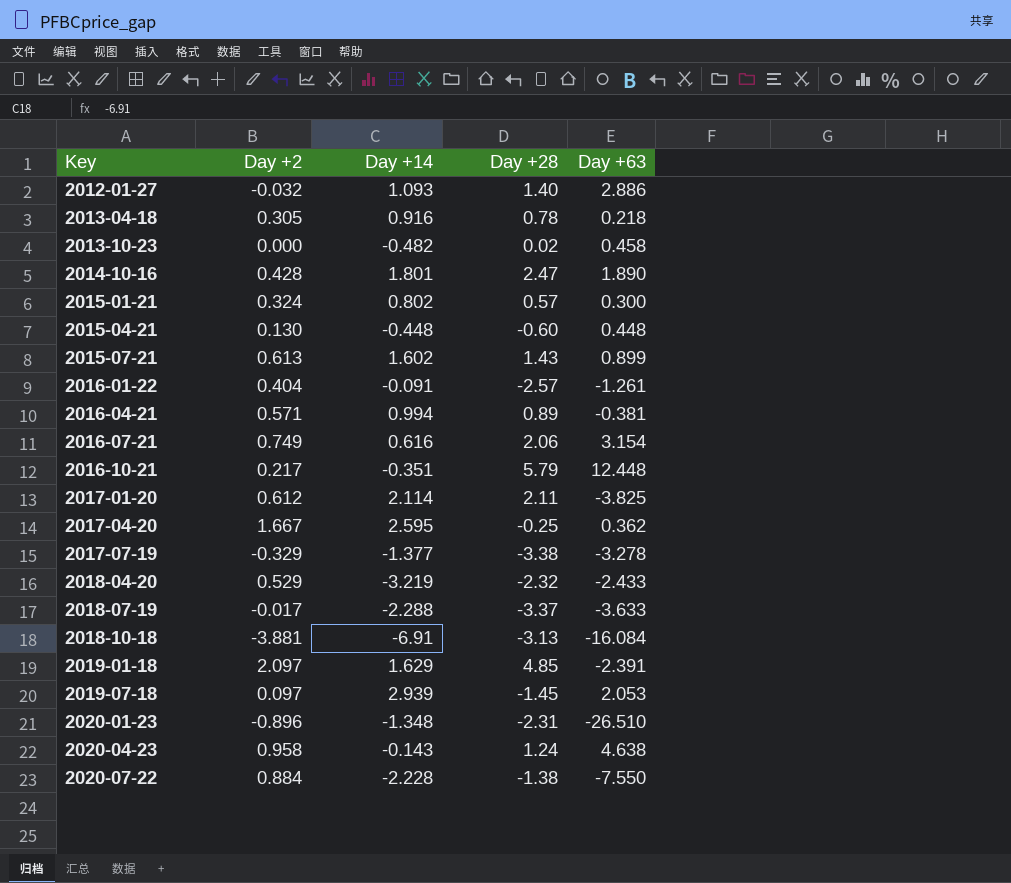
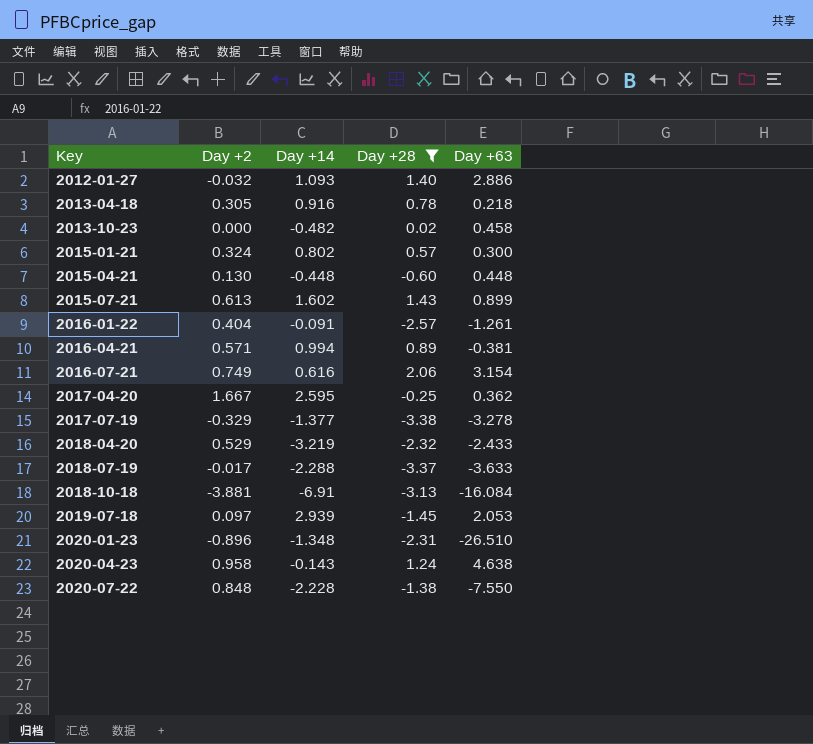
filter: none -> Day +28 <= 2.06
2020-07-22 | Day +2: 0.884 -> 0.848

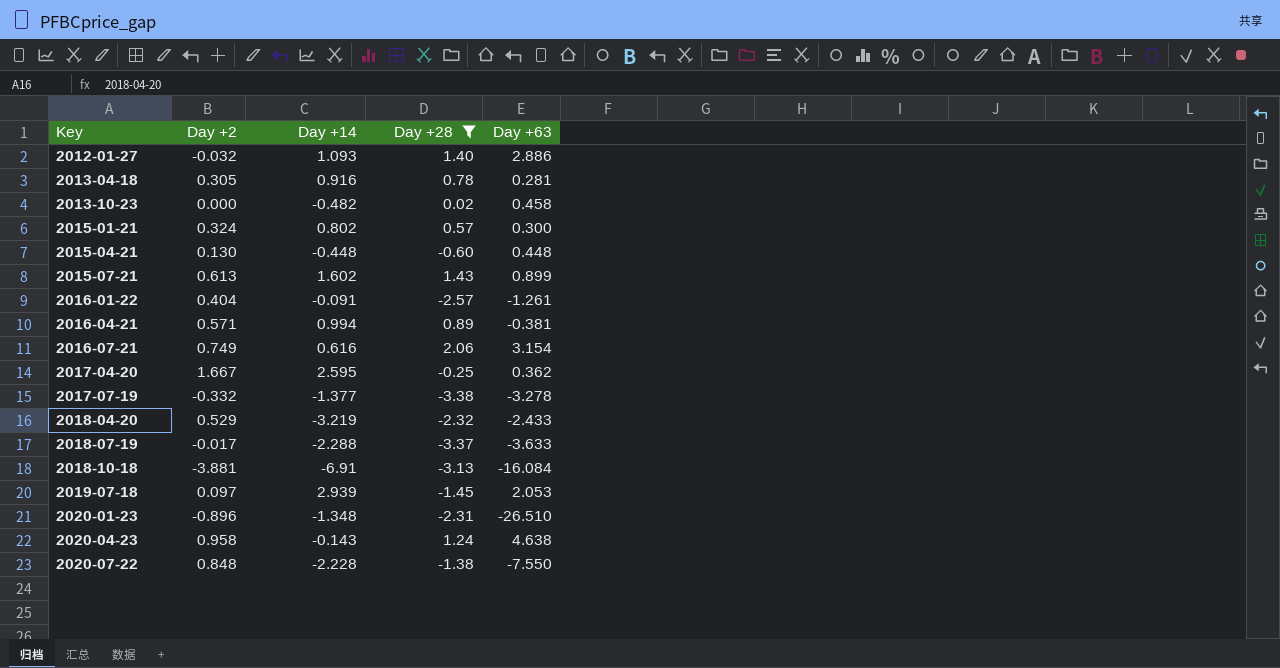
2013-04-18 | Day +63: 0.218 -> 0.281
2017-07-19 | Day +2: -0.329 -> -0.332

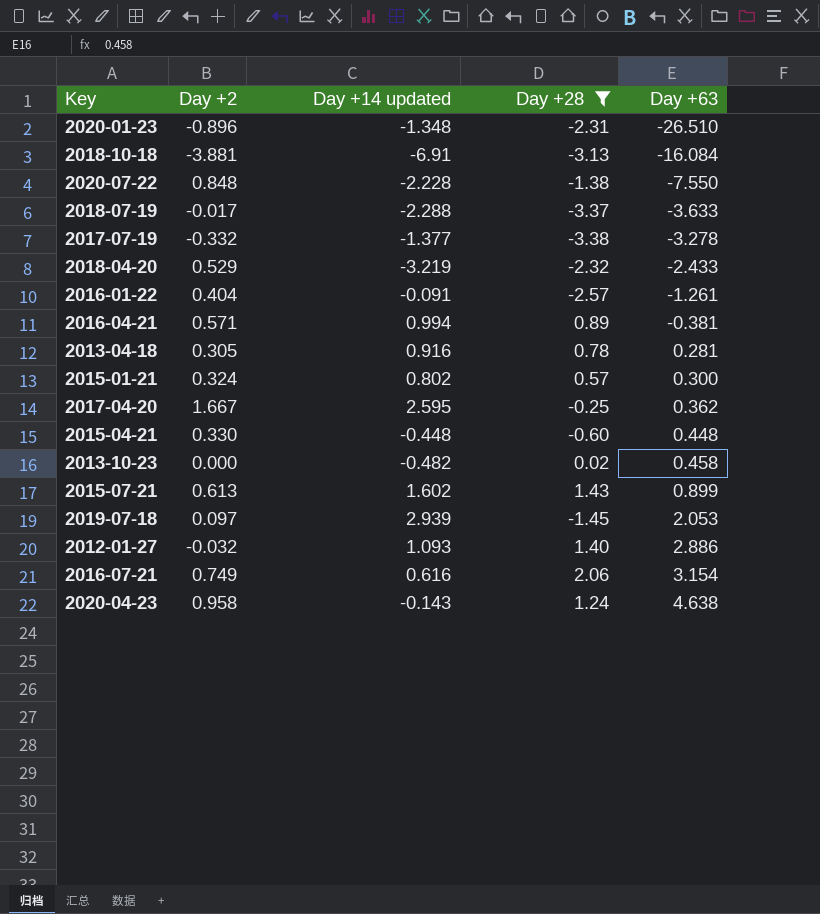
row order: Key ascending -> Day +63 ascending
column name: Day +14 -> Day +14 updated
2015-04-21 | Day +2: 0.130 -> 0.330

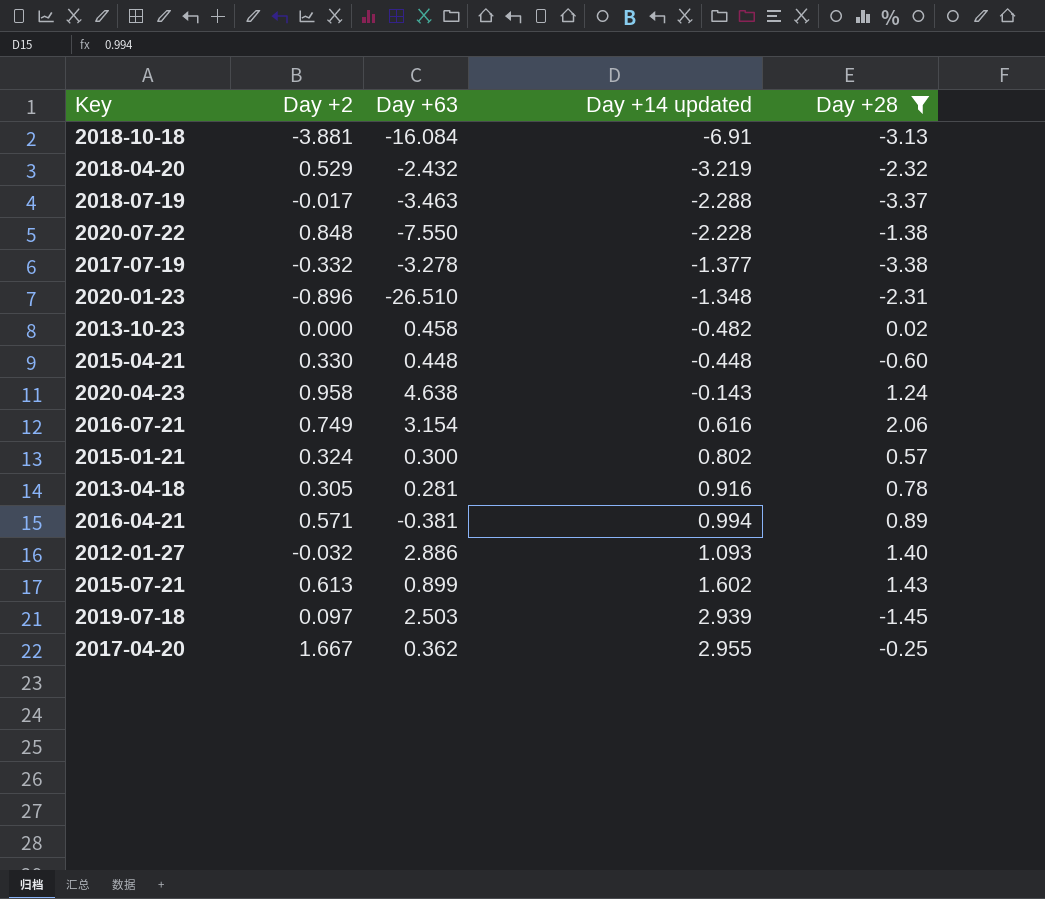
row order: Day +63 ascending -> Day +14 updated ascending
column Day +63 | position: 5 -> 3
row 2016-01-22: 0.404 | -0.091 | -2.57 | -1.261 -> none
2018-04-20 | Day +63: -2.433 -> -2.432
2018-07-19 | Day +63: -3.633 -> -3.463
2019-07-18 | Day +63: 2.053 -> 2.503
2017-04-20 | Day +14 updated: 2.595 -> 2.955

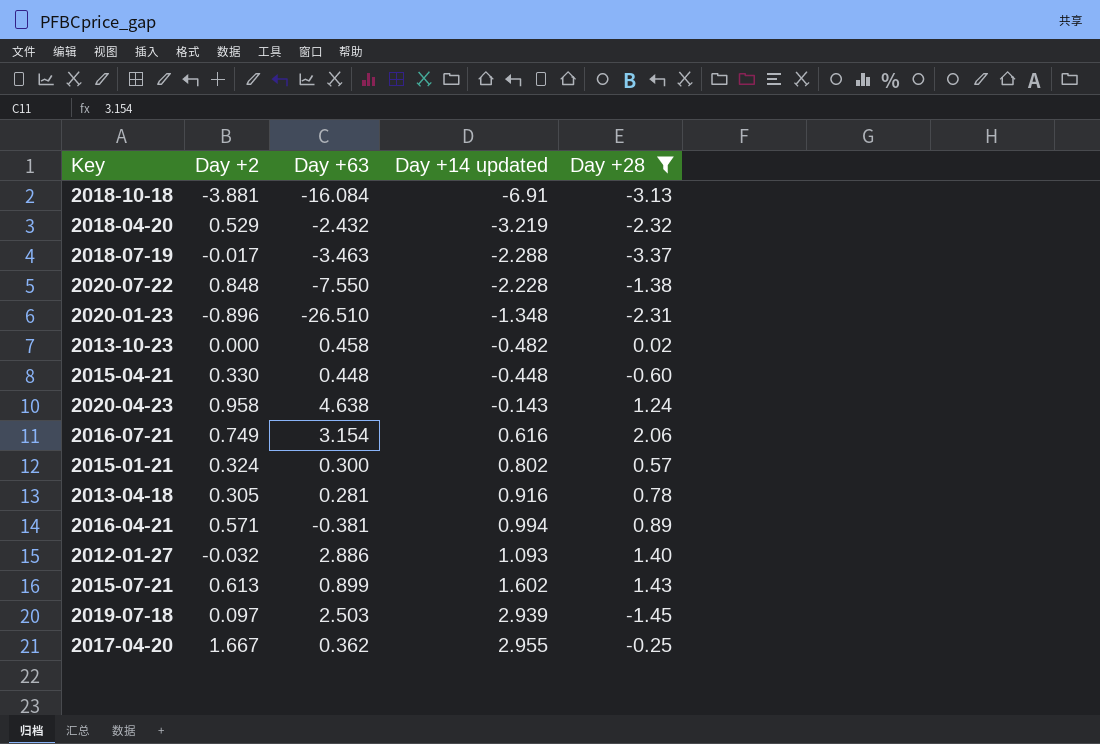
row 2017-07-19: -0.332 | -3.278 | -1.377 | -3.38 -> none

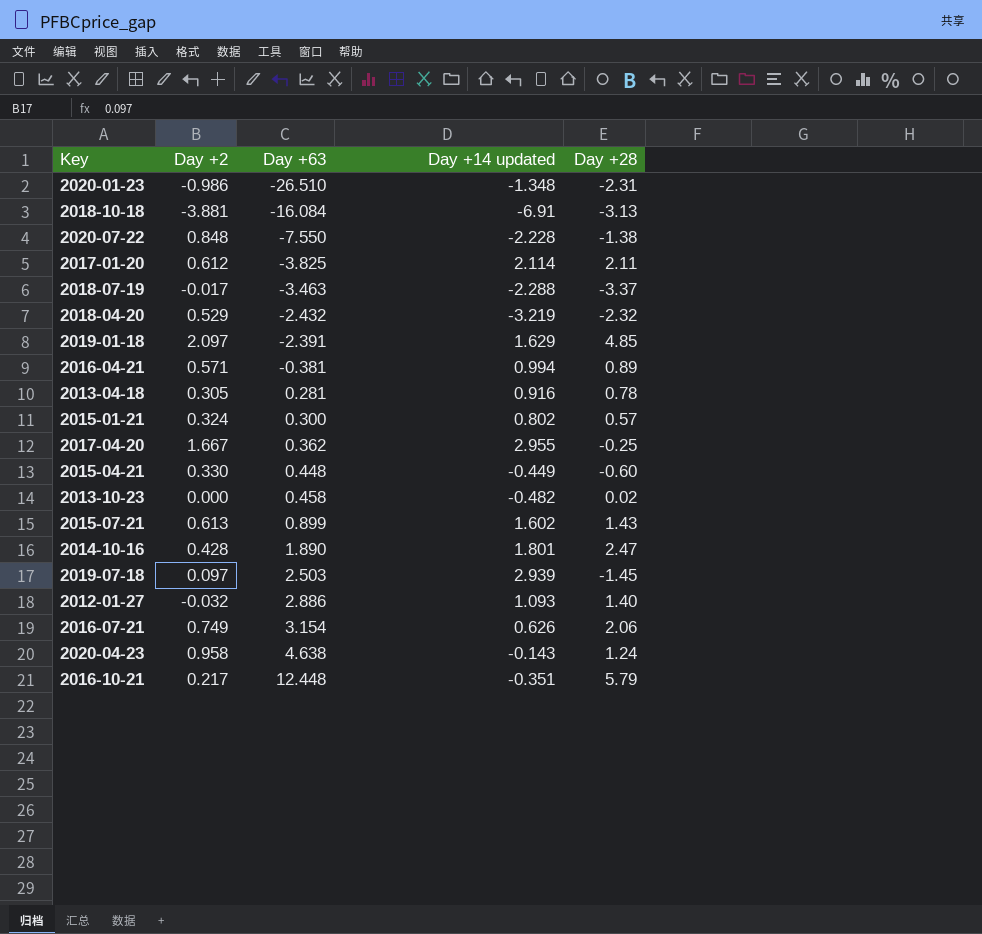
filter: Day +28 <= 2.06 -> none
row order: Day +14 updated ascending -> Day +63 ascending
2020-01-23 | Day +2: -0.896 -> -0.986
2015-04-21 | Day +14 updated: -0.448 -> -0.449
2016-07-21 | Day +14 updated: 0.616 -> 0.626

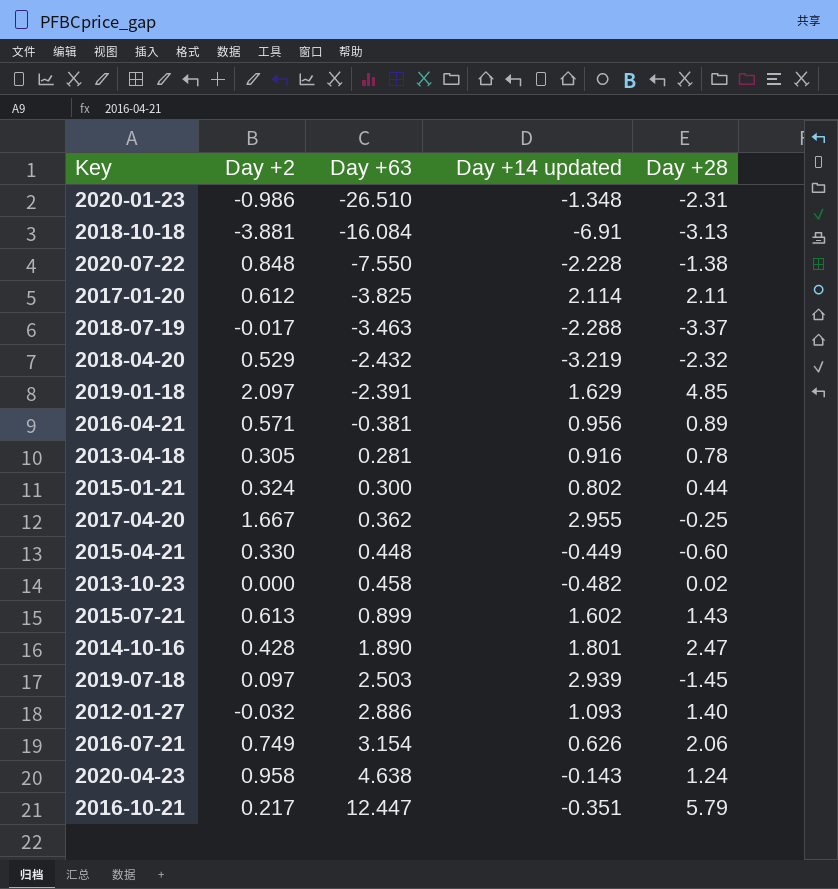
2016-04-21 | Day +14 updated: 0.994 -> 0.956
2015-01-21 | Day +28: 0.57 -> 0.44
2016-10-21 | Day +63: 12.448 -> 12.447

